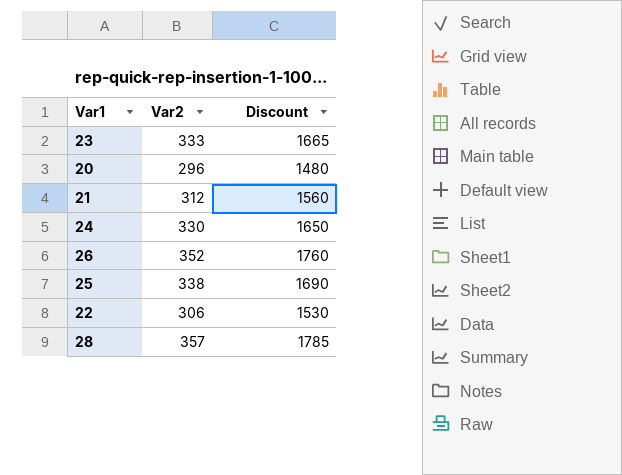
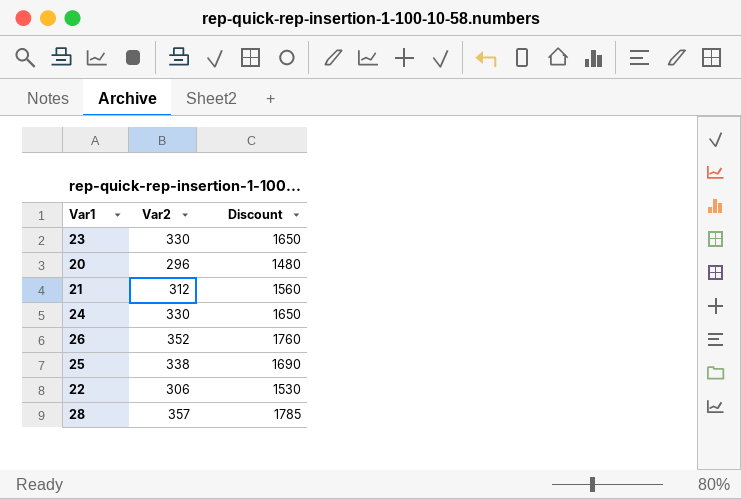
23 | Var2: 333 -> 330
23 | Discount: 1665 -> 1650

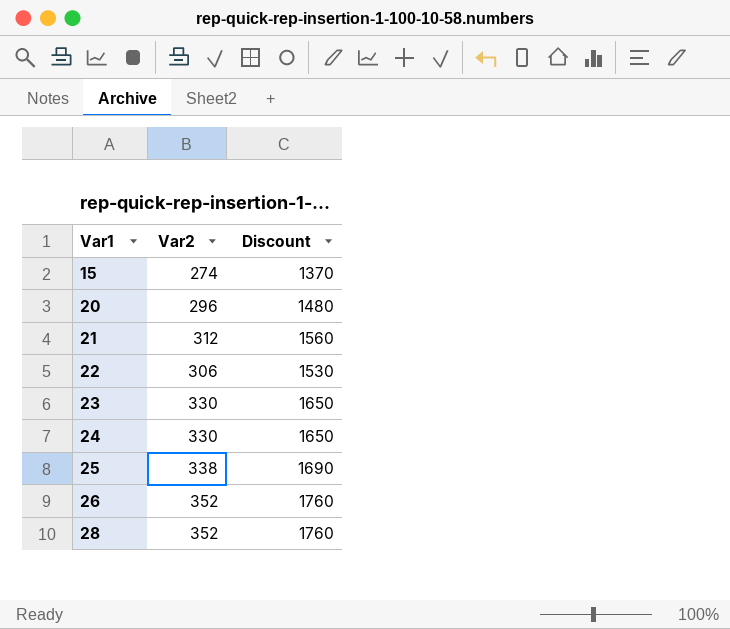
row order: none -> Var1 ascending
row 15: none -> 274 | 1370
28 | Var2: 357 -> 352
28 | Discount: 1785 -> 1760

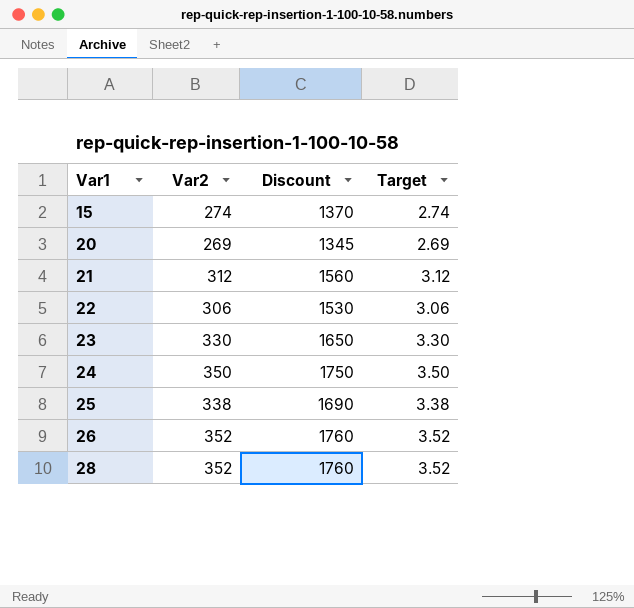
column Target | formula: none -> [Var2] * 0.01
20 | Var2: 296 -> 269
20 | Discount: 1480 -> 1345
24 | Var2: 330 -> 350
24 | Discount: 1650 -> 1750

